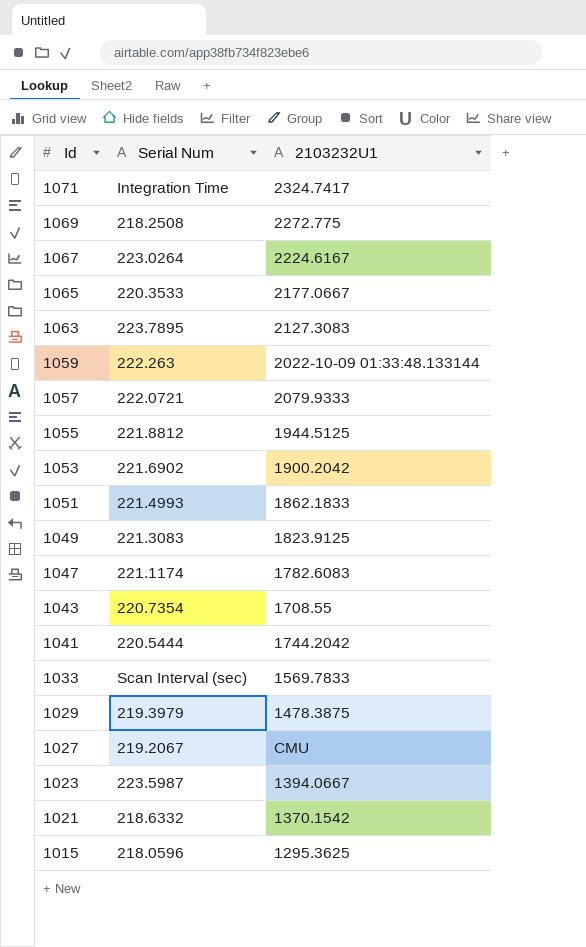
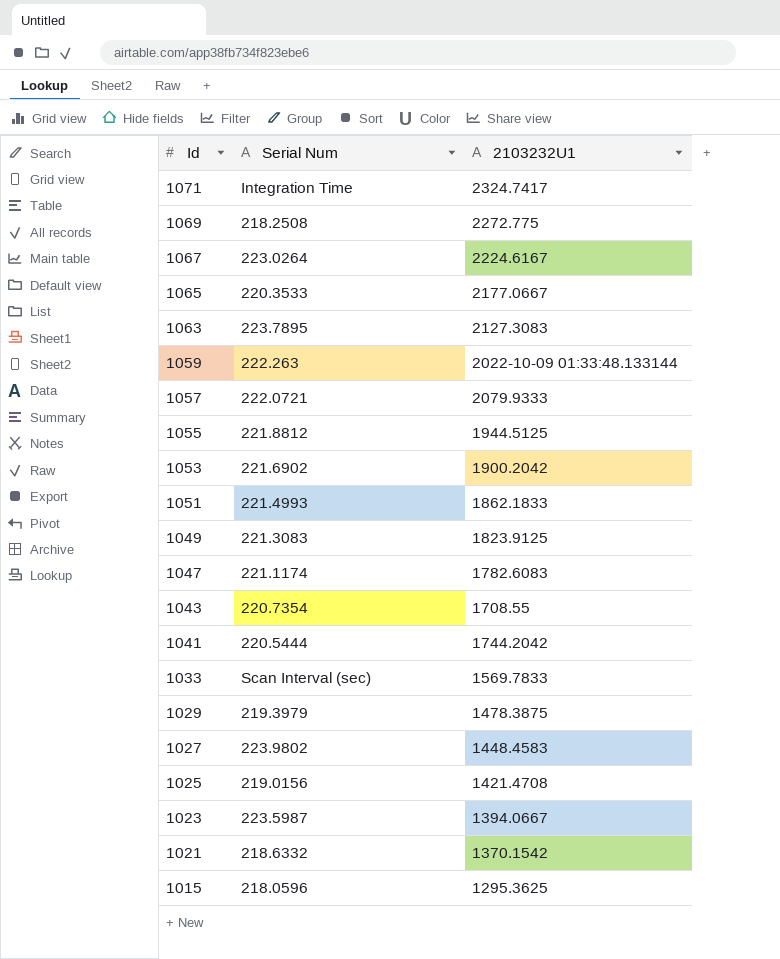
1027 | Serial Num: 219.2067 -> 223.9802
1027 | 2103232U1: CMU -> 1448.4583
row 1025: none -> 219.0156 | 1421.4708

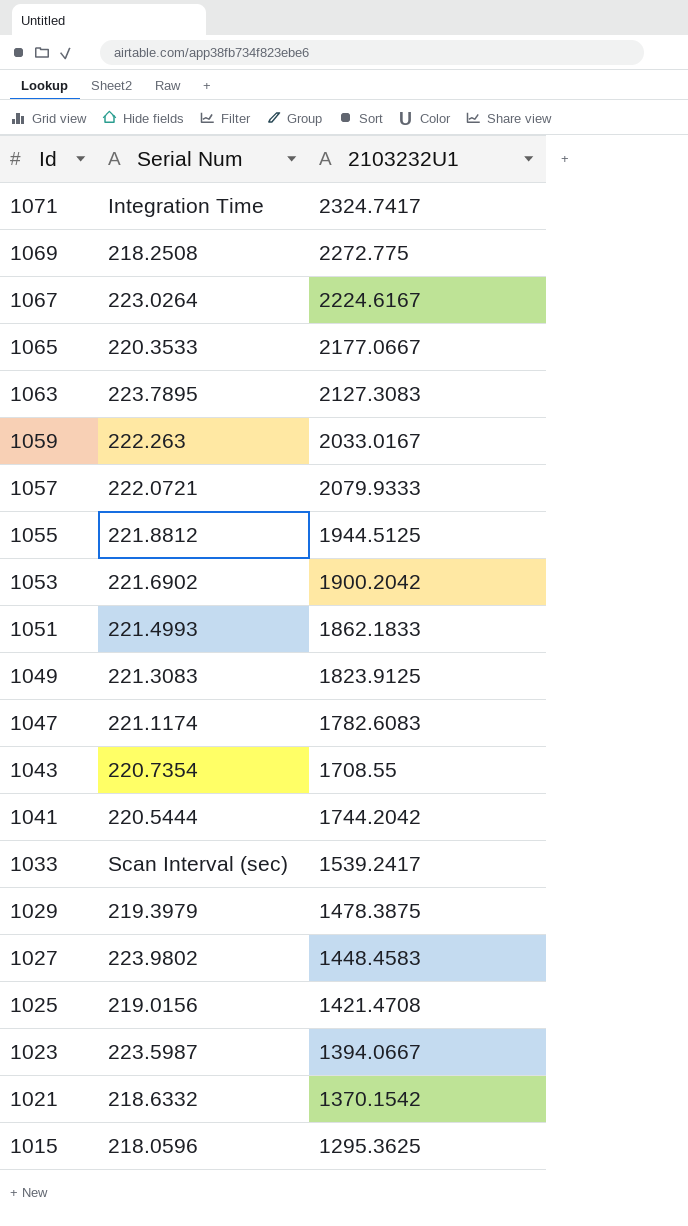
1059 | 2103232U1: 2022-10-09 01:33:48.133144 -> 2033.0167
1033 | 2103232U1: 1569.7833 -> 1539.2417

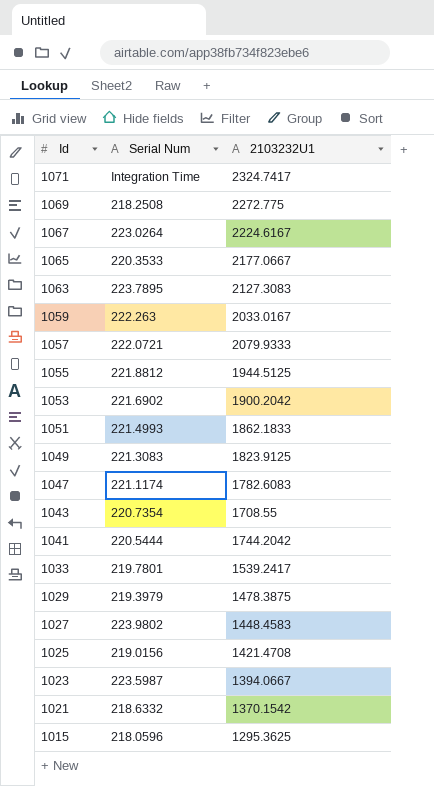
1033 | Serial Num: Scan Interval (sec) -> 219.7801

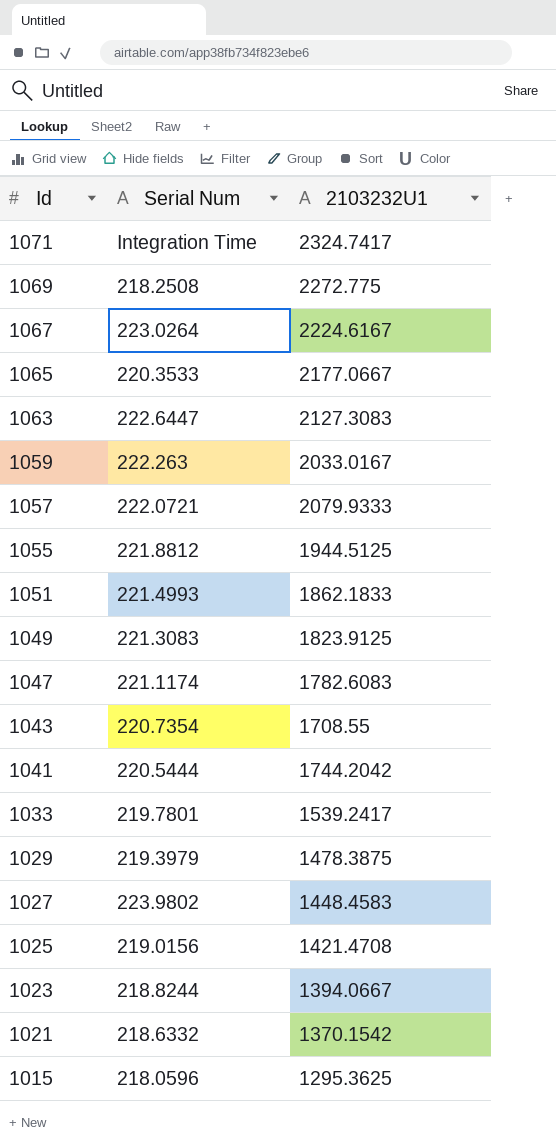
row 1053: 221.6902 | 1900.2042 -> none
1063 | Serial Num: 223.7895 -> 222.6447
1023 | Serial Num: 223.5987 -> 218.8244

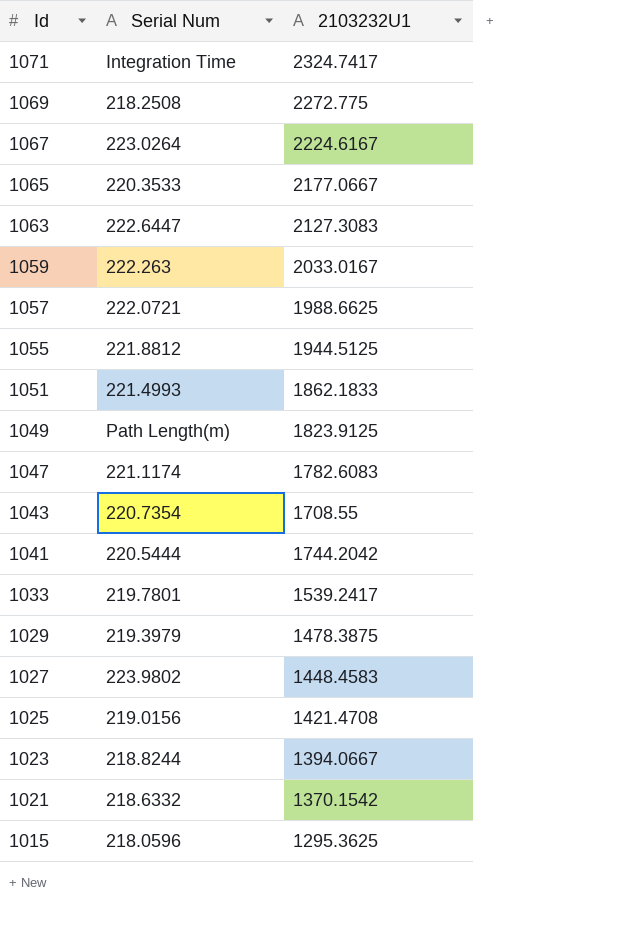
1057 | 2103232U1: 2079.9333 -> 1988.6625
1049 | Serial Num: 221.3083 -> Path Length(m)

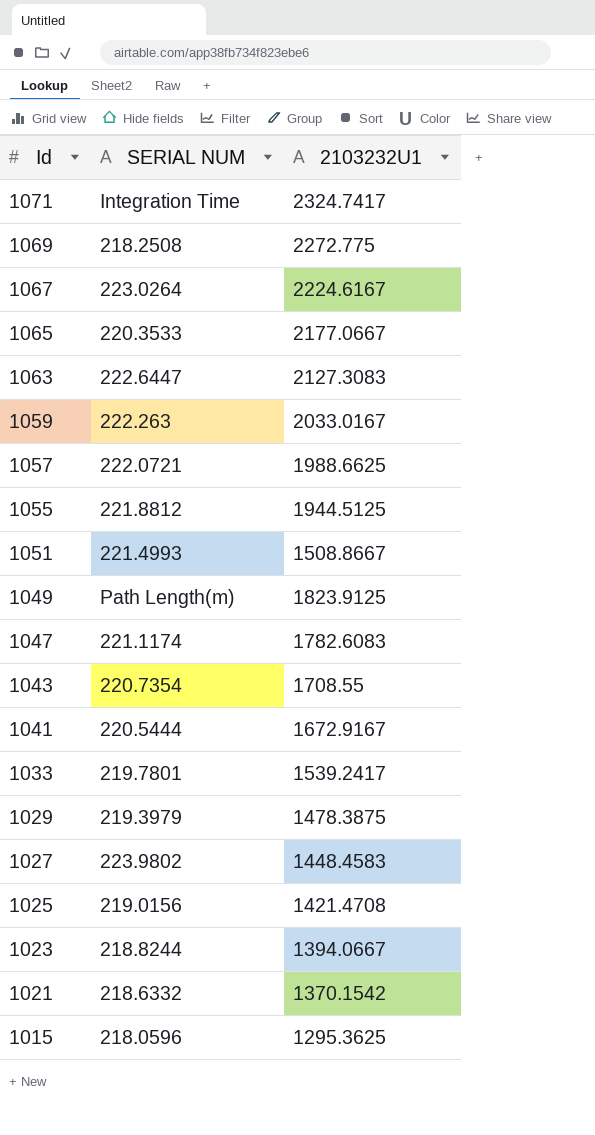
column name: Serial Num -> SERIAL NUM
1051 | 2103232U1: 1862.1833 -> 1508.8667
1041 | 2103232U1: 1744.2042 -> 1672.9167

